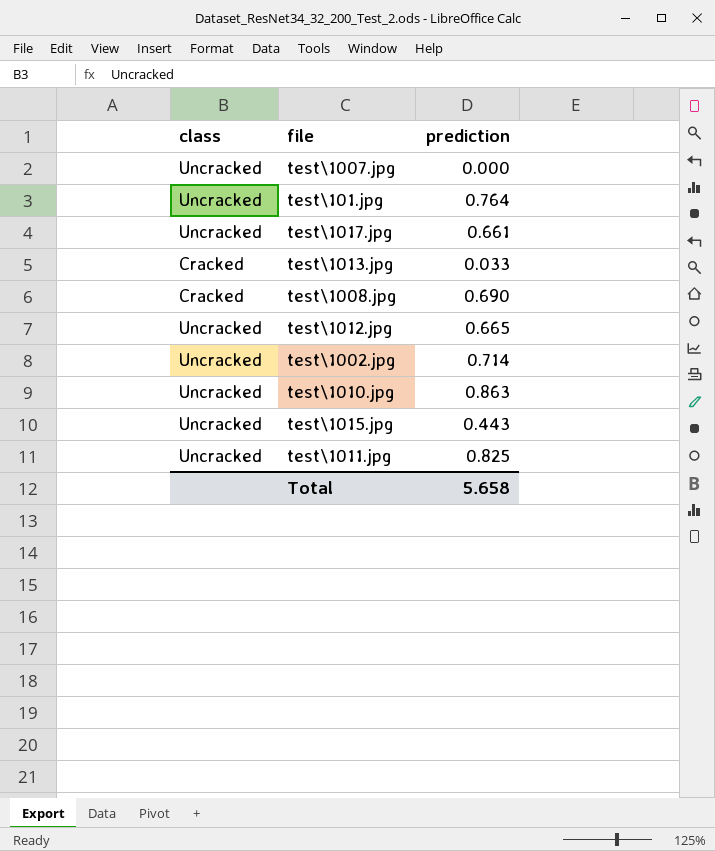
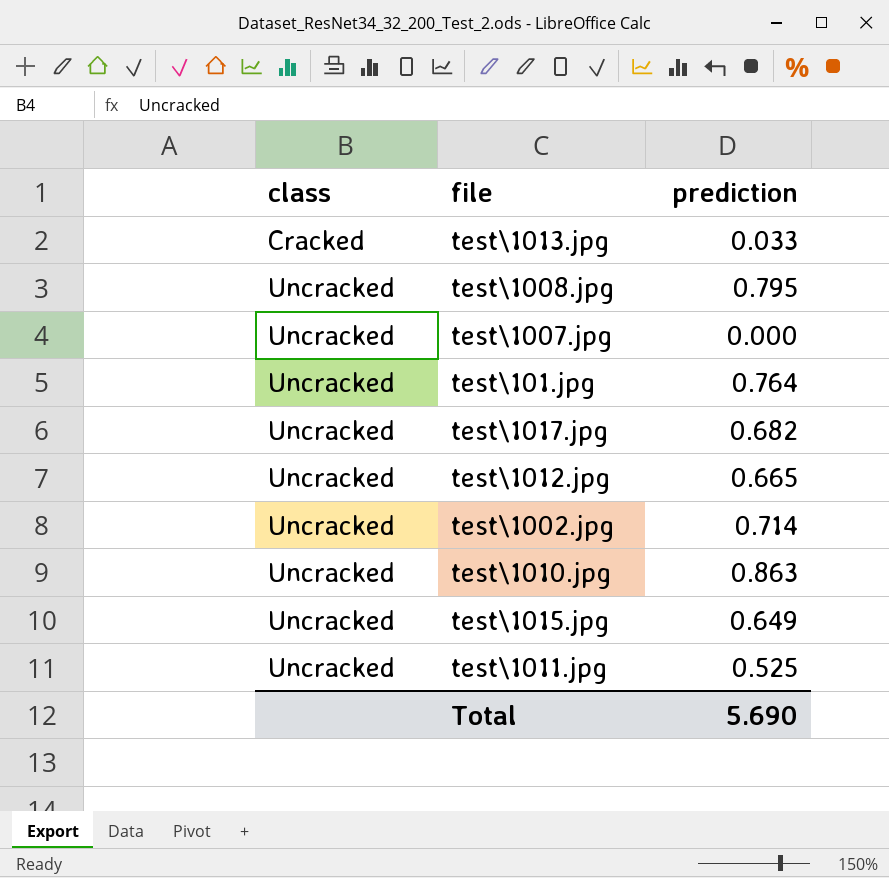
row order: none -> class ascending
test\1008.jpg | class: Cracked -> Uncracked
test\1008.jpg | prediction: 0.690 -> 0.795
test\1017.jpg | prediction: 0.661 -> 0.682
test\1015.jpg | prediction: 0.443 -> 0.649
test\1011.jpg | prediction: 0.825 -> 0.525
Total | prediction: 5.658 -> 5.690

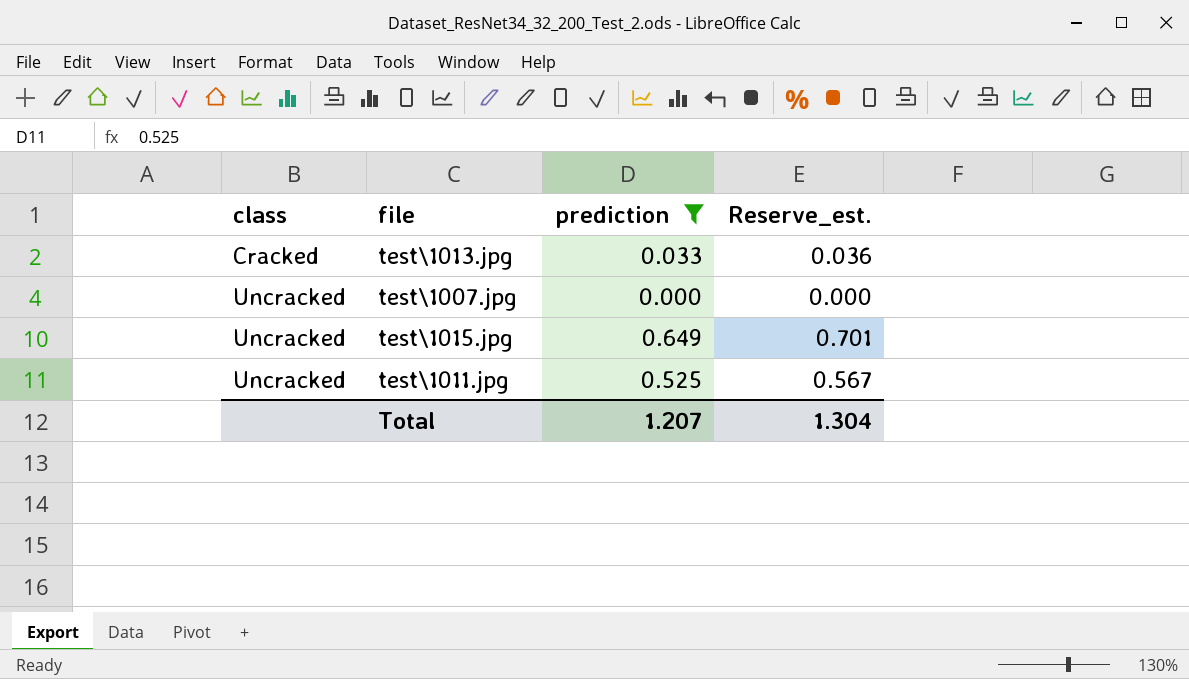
filter: none -> prediction <= 0.649
column Reserve_est. | formula: none -> [prediction] * 1.08
Total | prediction: 5.690 -> 1.207

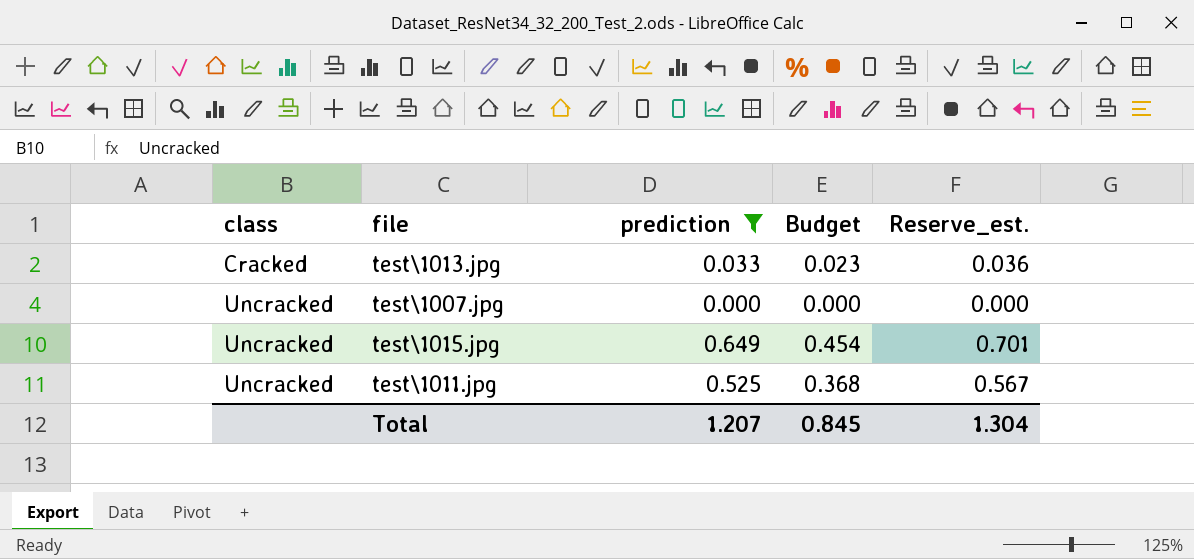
column Budget | formula: none -> [prediction] * 0.7

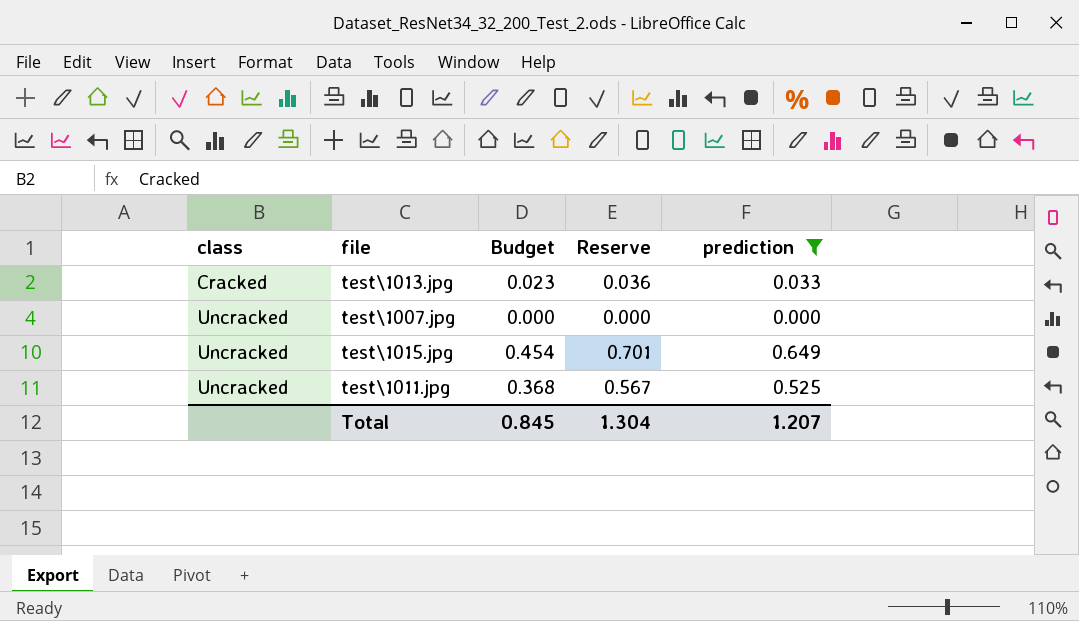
column name: Reserve_est. -> Reserve
column prediction | position: 3 -> 5

